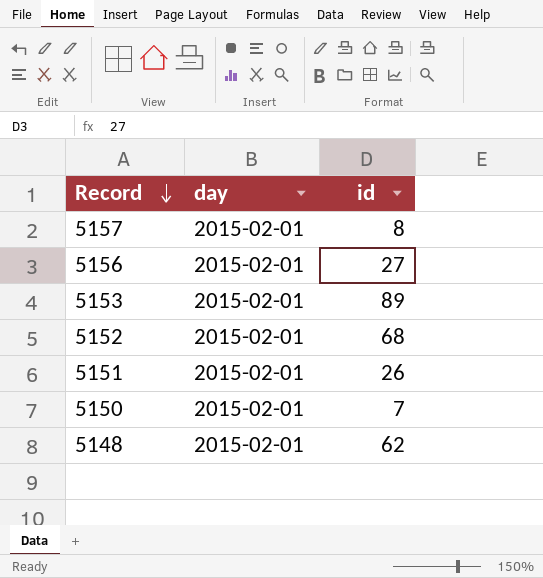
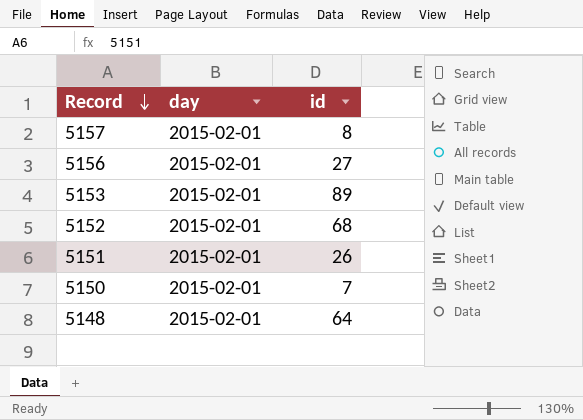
5148 | id: 62 -> 64

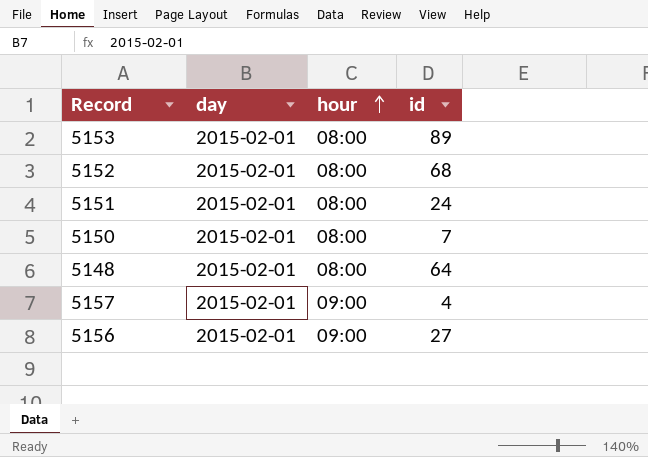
row order: Record descending -> hour ascending
column hour | position: none -> 3
5151 | id: 26 -> 24
5157 | id: 8 -> 4

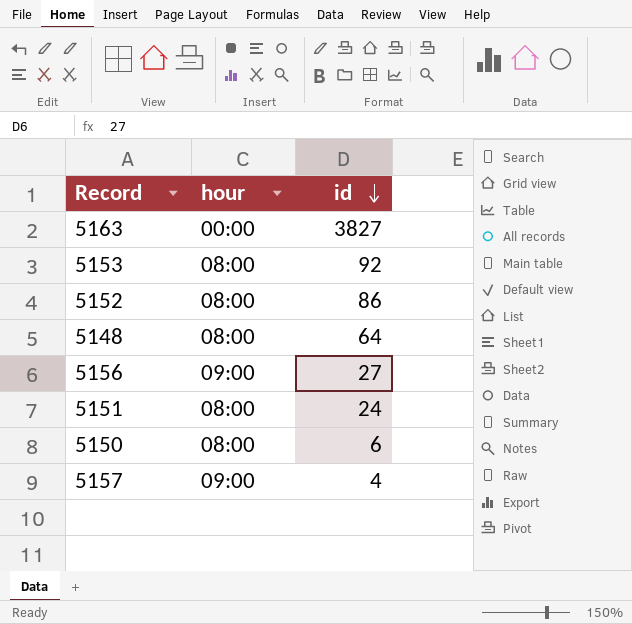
row order: hour ascending -> id descending
column day | position: 2 -> none
row 5163: none -> 00:00 | 3827
5153 | id: 89 -> 92
5152 | id: 68 -> 86
5150 | id: 7 -> 6

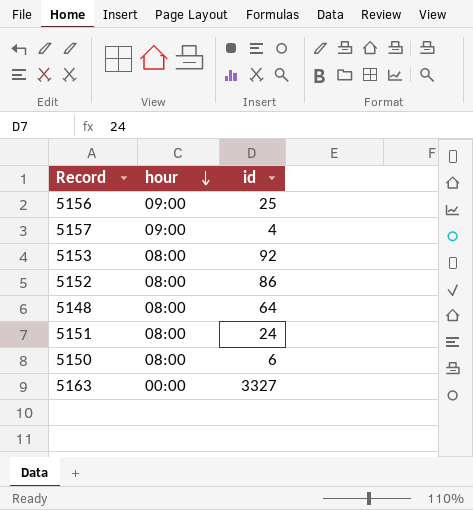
row order: id descending -> hour descending
5156 | id: 27 -> 25
5163 | id: 3827 -> 3327

